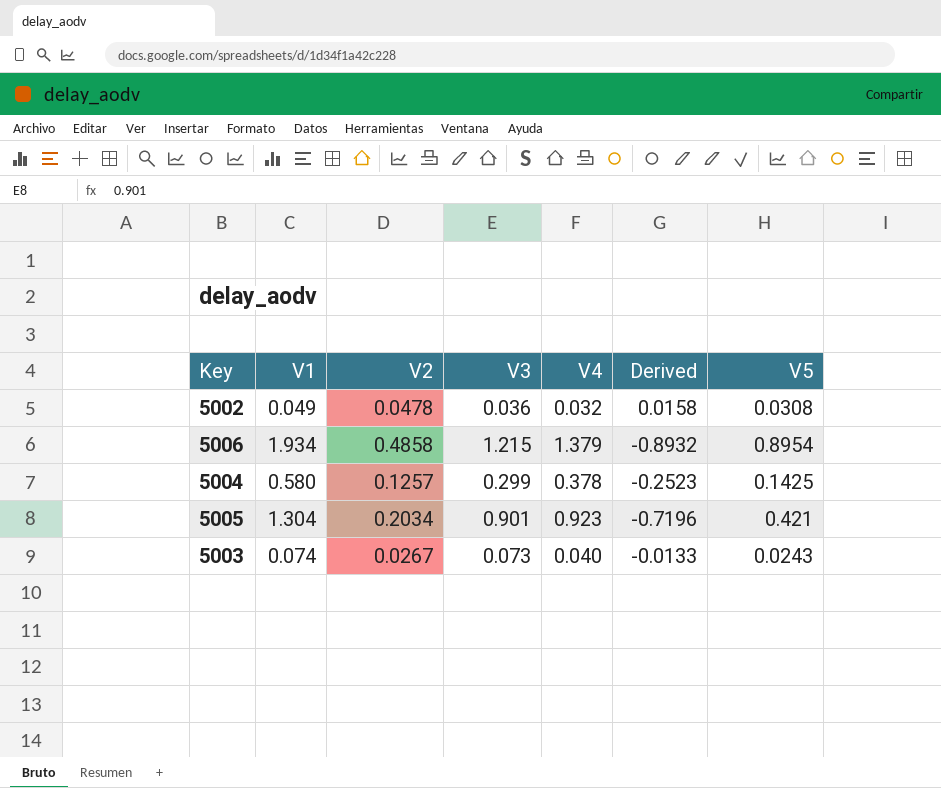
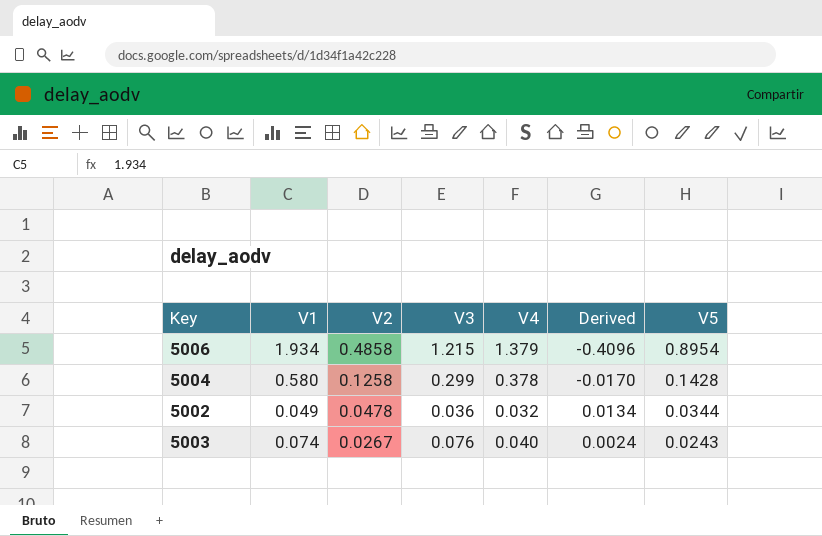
row order: none -> V2 descending
column Derived | formula: [V2] - [V4] -> [V2] - [V5]
row 5005: 1.304 | 0.2034 | 0.901 | 0.923 | -0.7196 | 0.421 -> none
5004 | V2: 0.1257 -> 0.1258
5004 | V5: 0.1425 -> 0.1428
5002 | V5: 0.0308 -> 0.0344
5003 | V3: 0.073 -> 0.076

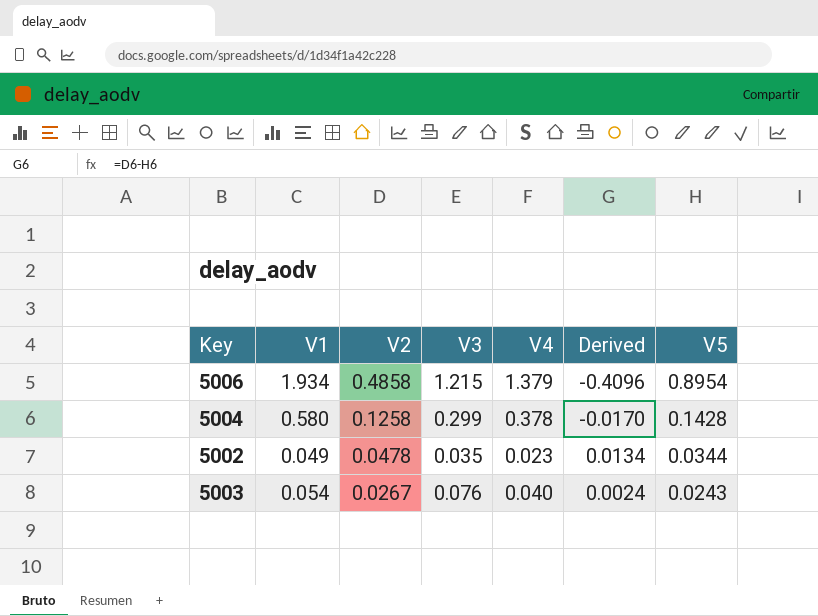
5002 | V3: 0.036 -> 0.035
5002 | V4: 0.032 -> 0.023
5003 | V1: 0.074 -> 0.054

